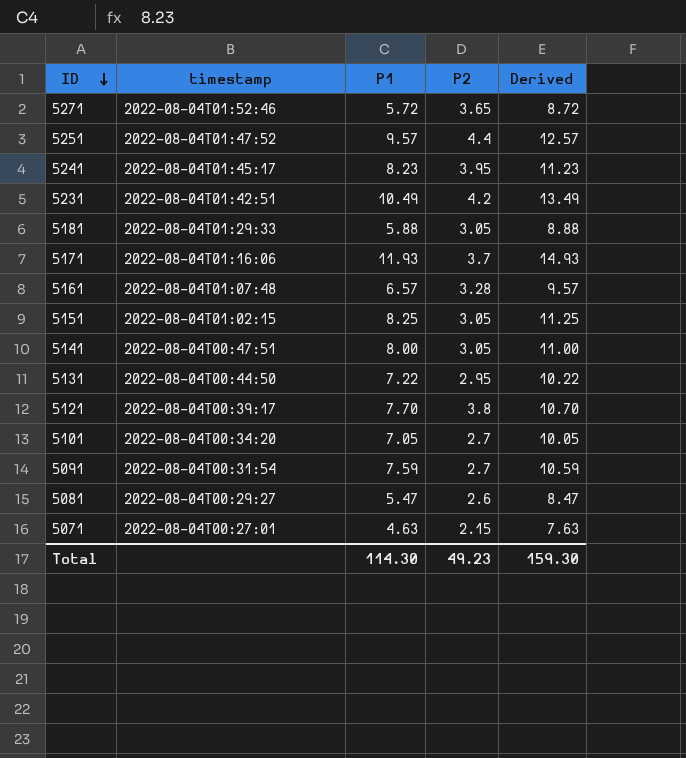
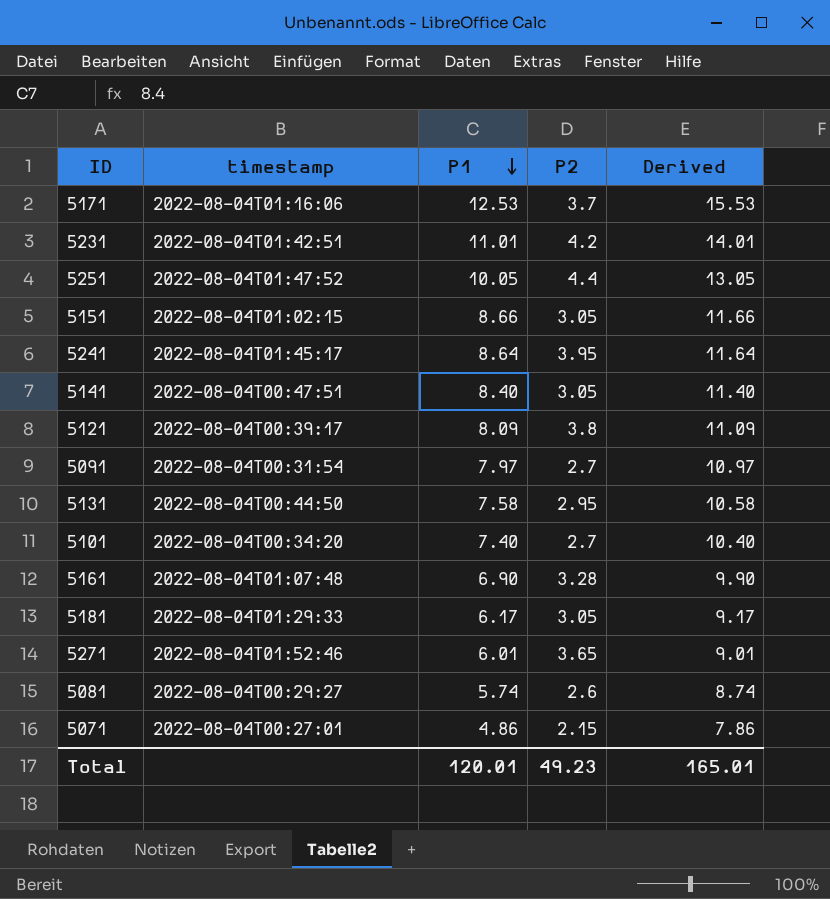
row order: ID descending -> P1 descending
5171 | P1: 11.93 -> 12.53
5171 | Derived: 14.93 -> 15.53
5231 | P1: 10.49 -> 11.01
5231 | Derived: 13.49 -> 14.01
5251 | P1: 9.57 -> 10.05
5251 | Derived: 12.57 -> 13.05
5151 | P1: 8.25 -> 8.66
5151 | Derived: 11.25 -> 11.66
5241 | P1: 8.23 -> 8.64
5241 | Derived: 11.23 -> 11.64
5141 | P1: 8.00 -> 8.40
5141 | Derived: 11.00 -> 11.40
5121 | P1: 7.70 -> 8.09
5121 | Derived: 10.70 -> 11.09
5091 | P1: 7.59 -> 7.97
5091 | Derived: 10.59 -> 10.97
5131 | P1: 7.22 -> 7.58
5131 | Derived: 10.22 -> 10.58
5101 | P1: 7.05 -> 7.40
5101 | Derived: 10.05 -> 10.40
5161 | P1: 6.57 -> 6.90
5161 | Derived: 9.57 -> 9.90
5181 | P1: 5.88 -> 6.17
5181 | Derived: 8.88 -> 9.17
5271 | P1: 5.72 -> 6.01
5271 | Derived: 8.72 -> 9.01
5081 | P1: 5.47 -> 5.74
5081 | Derived: 8.47 -> 8.74
5071 | P1: 4.63 -> 4.86
5071 | Derived: 7.63 -> 7.86
Total | P1: 114.30 -> 120.01
Total | Derived: 159.30 -> 165.01

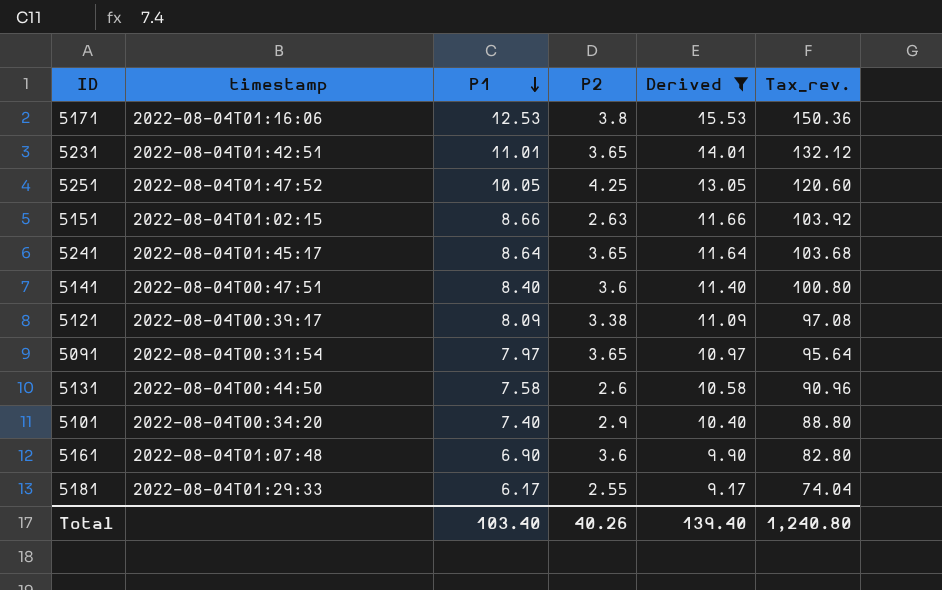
filter: none -> Derived >= 9.17
column Tax_rev. | formula: none -> [P1] * 12
5171 | P2: 3.7 -> 3.8
5231 | P2: 4.2 -> 3.65
5251 | P2: 4.4 -> 4.25
5151 | P2: 3.05 -> 2.63
5241 | P2: 3.95 -> 3.65
5141 | P2: 3.05 -> 3.6
5121 | P2: 3.8 -> 3.38
5091 | P2: 2.7 -> 3.65
5131 | P2: 2.95 -> 2.6
5101 | P2: 2.7 -> 2.9
5161 | P2: 3.28 -> 3.6
5181 | P2: 3.05 -> 2.55
Total | P1: 120.01 -> 103.40
Total | P2: 49.23 -> 40.26
Total | Derived: 165.01 -> 139.40

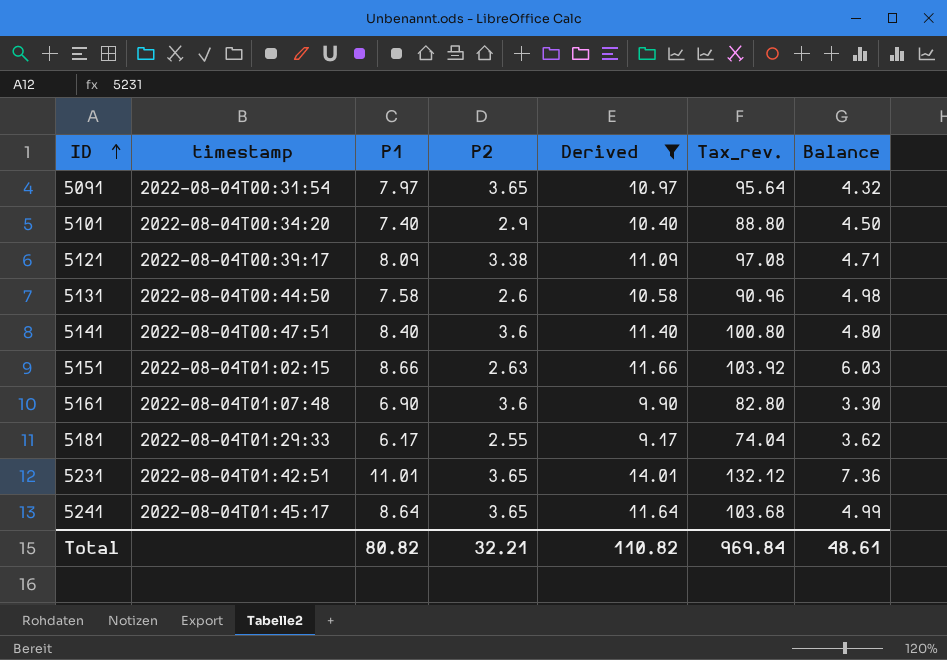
row order: P1 descending -> ID ascending
column Balance | formula: none -> [P1] - [P2]
row 5171: 2022-08-04T01:16:06 | 12.53 | 3.8 | 15.53 | 150.36 -> none
row 5251: 2022-08-04T01:47:52 | 10.05 | 4.25 | 13.05 | 120.60 -> none
Total | P1: 103.40 -> 80.82
Total | P2: 40.26 -> 32.21
Total | Derived: 139.40 -> 110.82
Total | Tax_rev.: 1,240.80 -> 969.84

